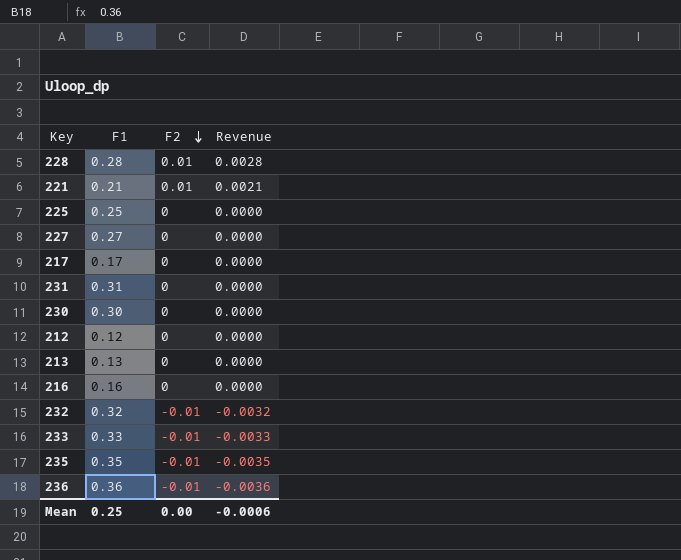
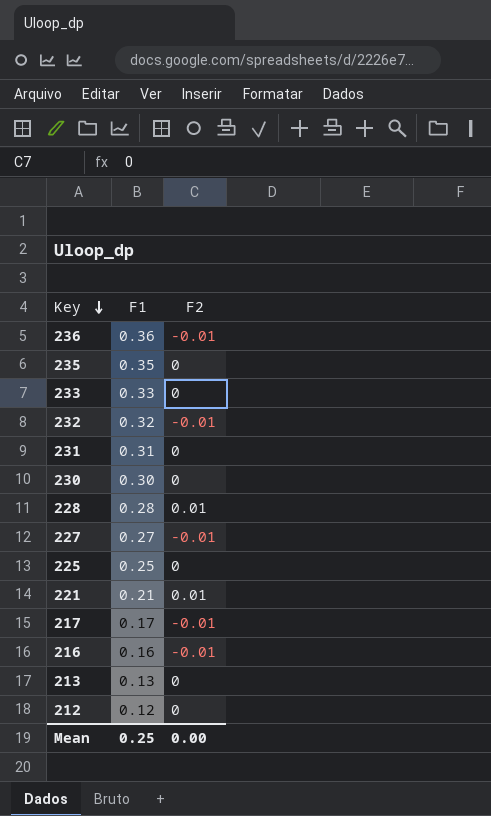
row order: F2 descending -> Key descending
column Revenue | formula: [F1] * [F2] -> none
235 | F2: -0.01 -> 0
233 | F2: -0.01 -> 0
227 | F2: 0 -> -0.01
217 | F2: 0 -> -0.01
216 | F2: 0 -> -0.01

